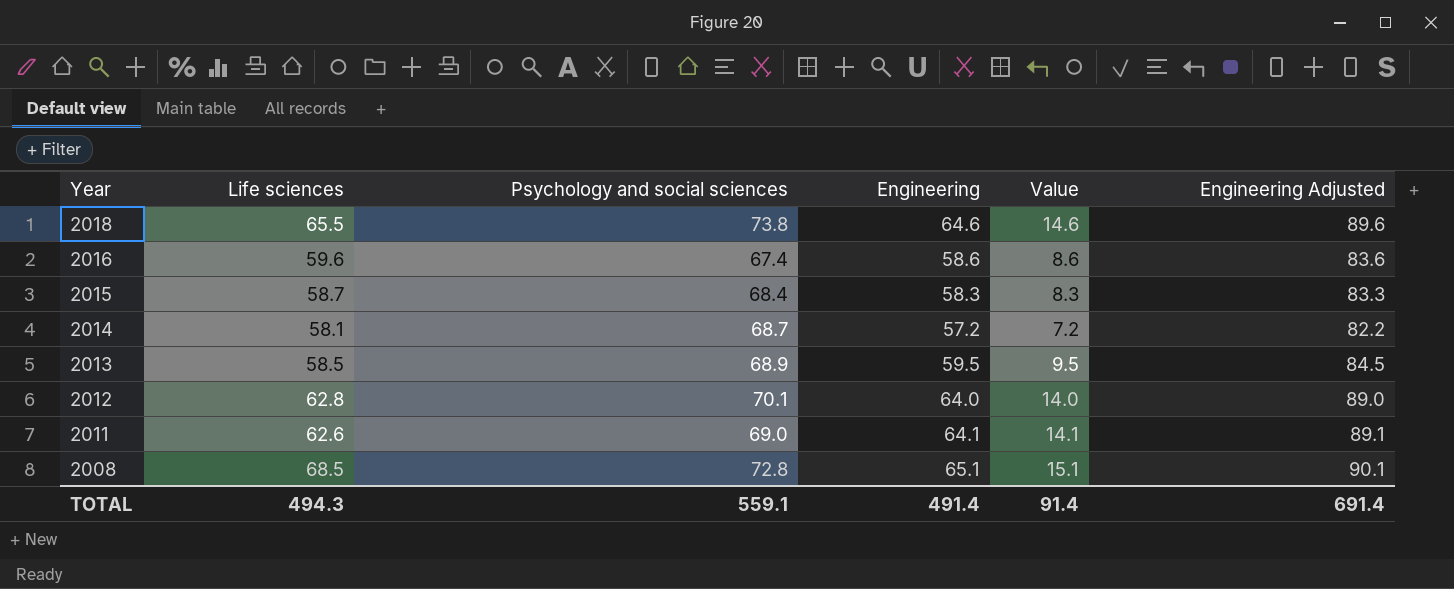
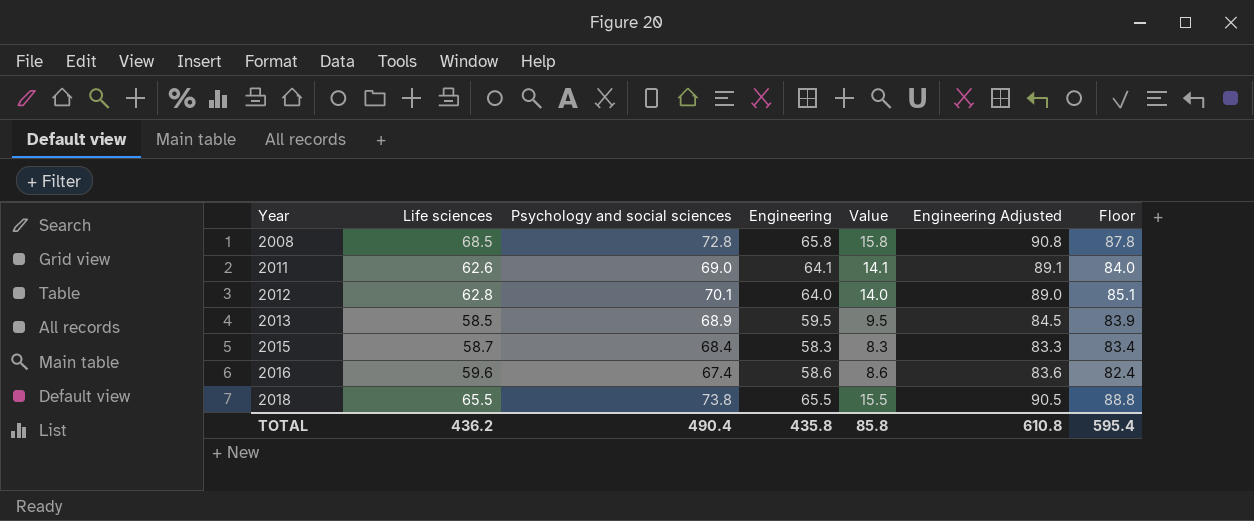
row order: Year descending -> Year ascending
column Floor | formula: none -> [Psychology and social sciences] + 15
row 2014: 58.1 | 68.7 | 57.2 | 7.2 | 82.2 -> none
2008 | Engineering: 65.1 -> 65.8
2008 | Value: 15.1 -> 15.8
2008 | Engineering Adjusted: 90.1 -> 90.8
2018 | Engineering: 64.6 -> 65.5
2018 | Value: 14.6 -> 15.5
2018 | Engineering Adjusted: 89.6 -> 90.5
TOTAL | Life sciences: 494.3 -> 436.2
TOTAL | Psychology and social sciences: 559.1 -> 490.4
TOTAL | Engineering: 491.4 -> 435.8
TOTAL | Value: 91.4 -> 85.8
TOTAL | Engineering Adjusted: 691.4 -> 610.8

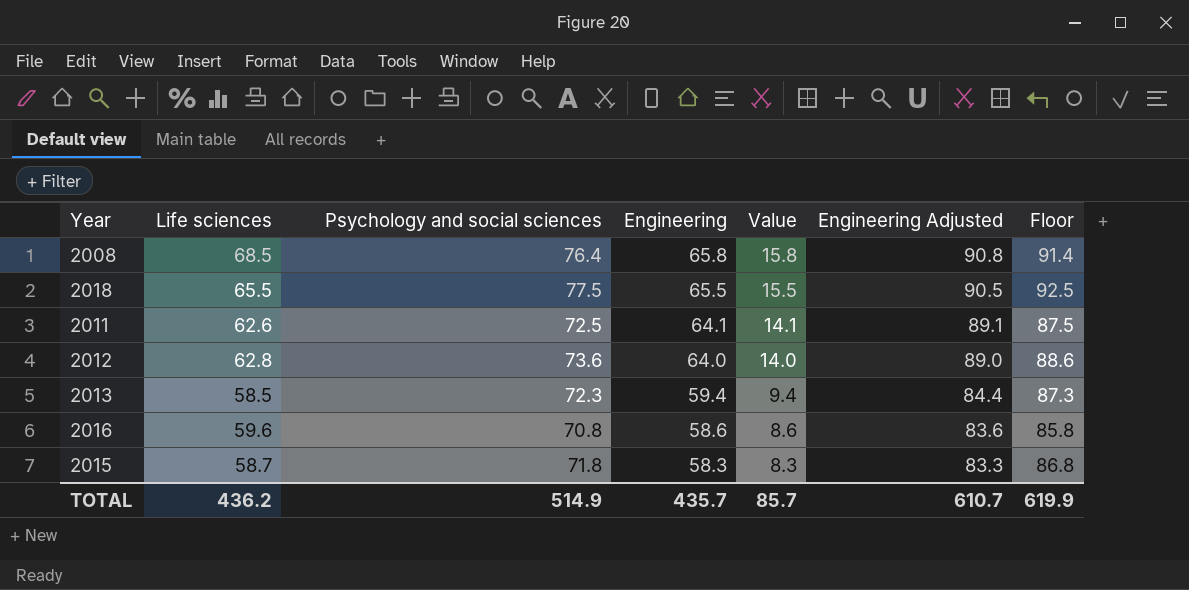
row order: Year ascending -> Engineering descending
2008 | Psychology and social sciences: 72.8 -> 76.4
2008 | Floor: 87.8 -> 91.4
2018 | Psychology and social sciences: 73.8 -> 77.5
2018 | Floor: 88.8 -> 92.5
2011 | Psychology and social sciences: 69.0 -> 72.5
2011 | Floor: 84.0 -> 87.5
2012 | Psychology and social sciences: 70.1 -> 73.6
2012 | Floor: 85.1 -> 88.6
2013 | Psychology and social sciences: 68.9 -> 72.3
2013 | Engineering: 59.5 -> 59.4
2013 | Value: 9.5 -> 9.4
2013 | Engineering Adjusted: 84.5 -> 84.4
2013 | Floor: 83.9 -> 87.3
2016 | Psychology and social sciences: 67.4 -> 70.8
2016 | Floor: 82.4 -> 85.8
2015 | Psychology and social sciences: 68.4 -> 71.8
2015 | Floor: 83.4 -> 86.8
TOTAL | Psychology and social sciences: 490.4 -> 514.9
TOTAL | Engineering: 435.8 -> 435.7
TOTAL | Value: 85.8 -> 85.7
TOTAL | Engineering Adjusted: 610.8 -> 610.7
TOTAL | Floor: 595.4 -> 619.9

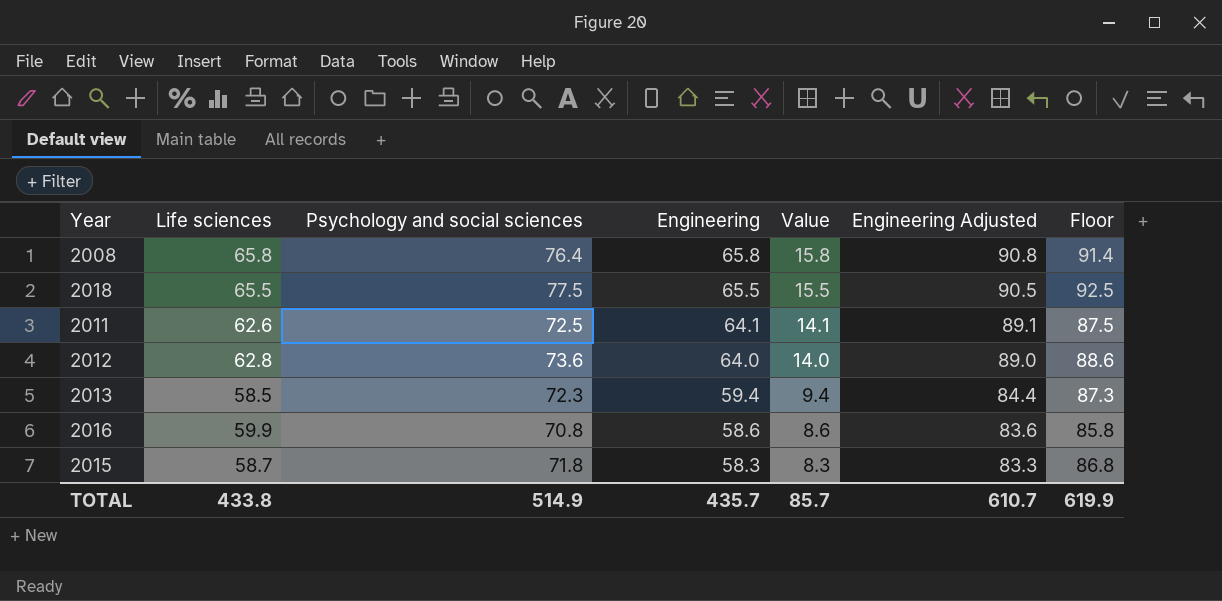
2008 | Life sciences: 68.5 -> 65.8
2016 | Life sciences: 59.6 -> 59.9
TOTAL | Life sciences: 436.2 -> 433.8

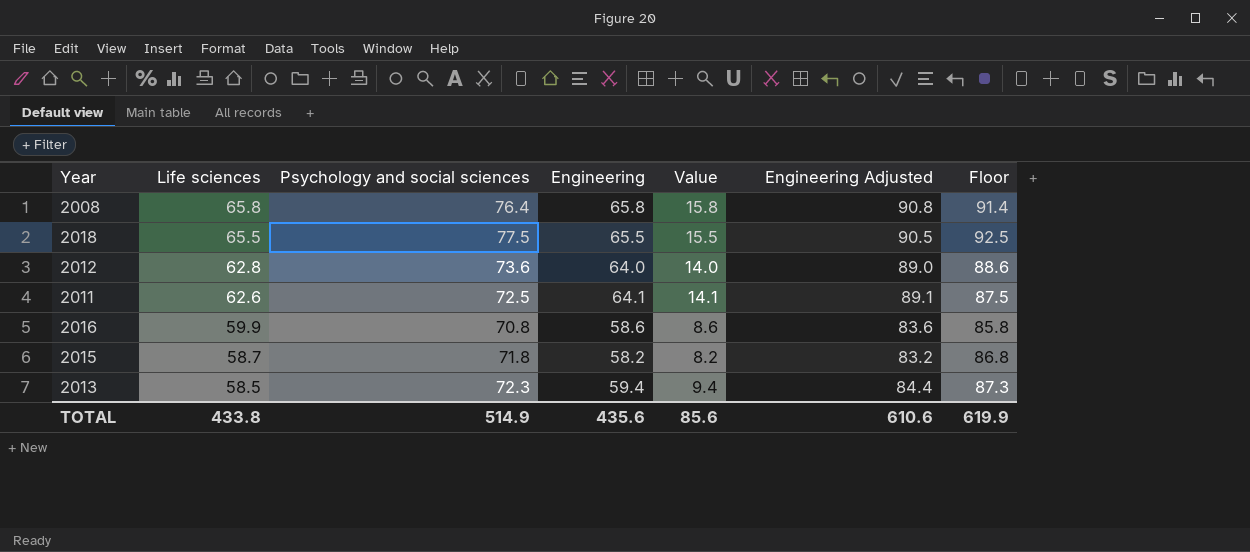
row order: Engineering descending -> Life sciences descending
2015 | Engineering: 58.3 -> 58.2
2015 | Value: 8.3 -> 8.2
2015 | Engineering Adjusted: 83.3 -> 83.2
TOTAL | Engineering: 435.7 -> 435.6
TOTAL | Value: 85.7 -> 85.6
TOTAL | Engineering Adjusted: 610.7 -> 610.6

